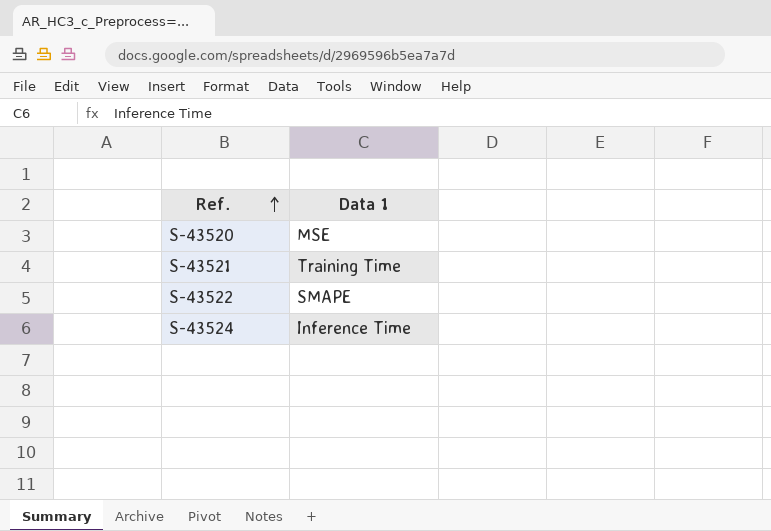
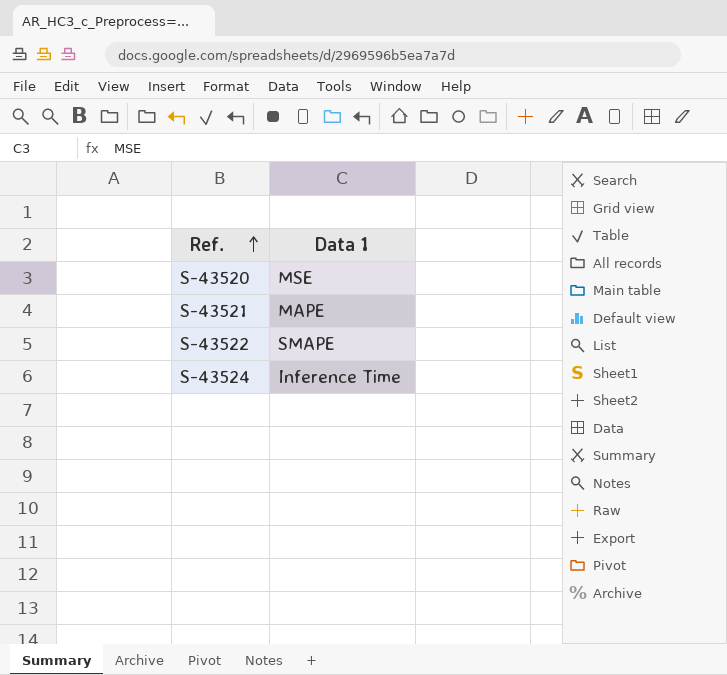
S-43521 | Data 1: Training Time -> MAPE

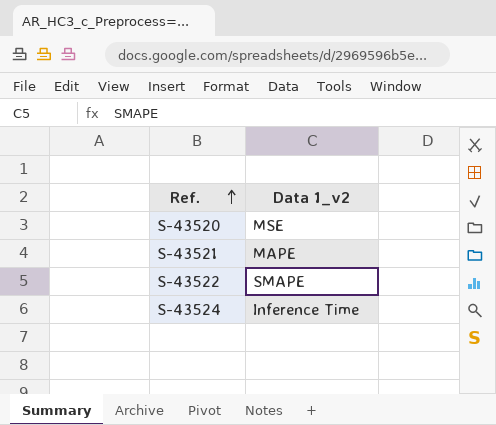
column name: Data 1 -> Data 1_v2

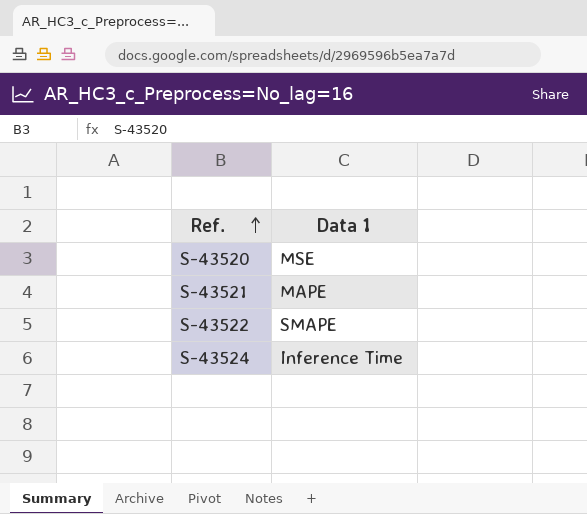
column name: Data 1_v2 -> Data 1

